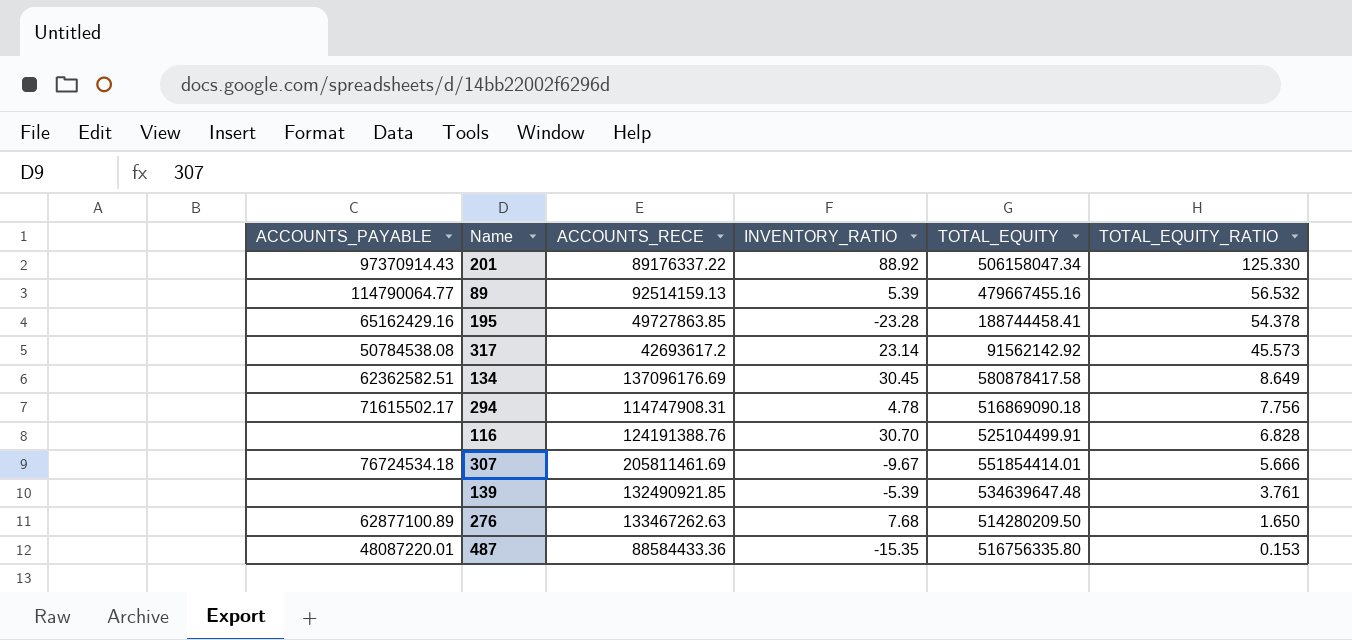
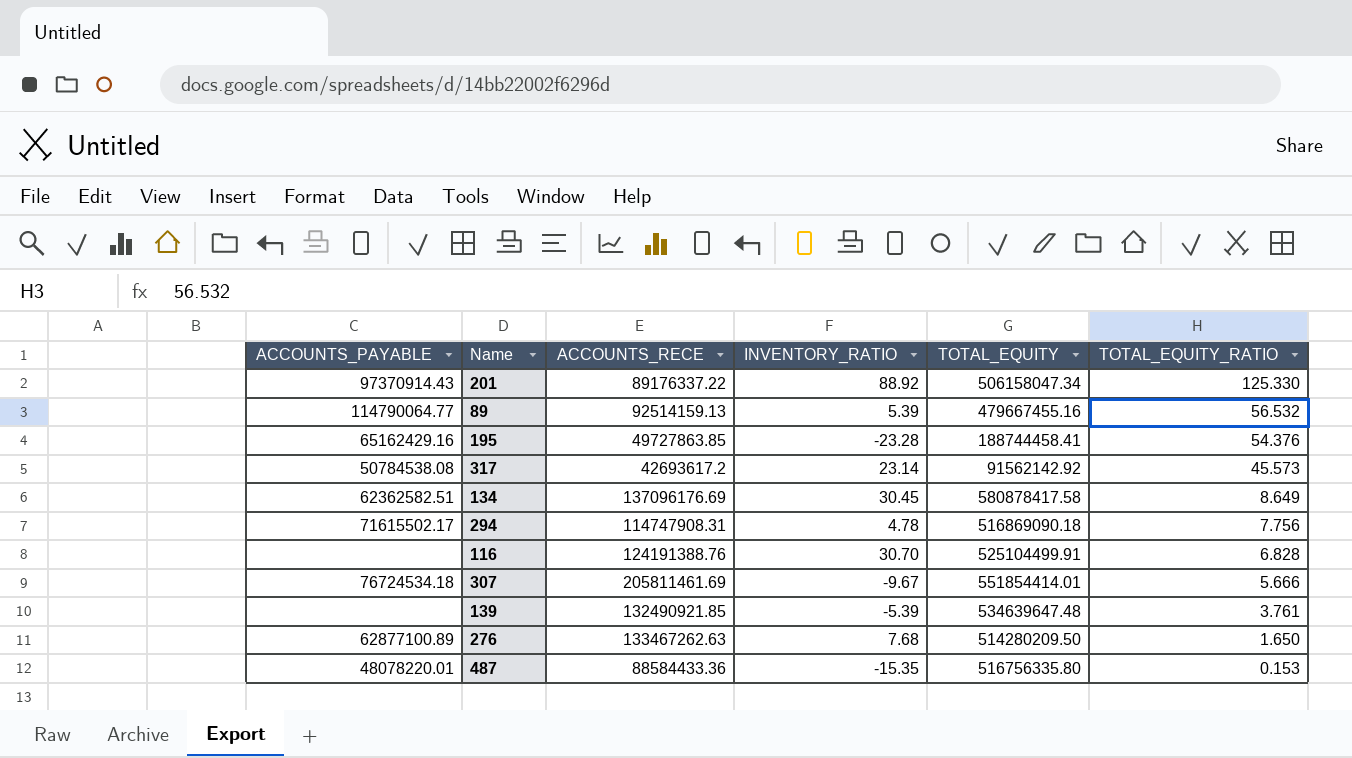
195 | TOTAL_EQUITY_RATIO: 54.378 -> 54.376
487 | ACCOUNTS_PAYABLE: 48087220.01 -> 48078220.01

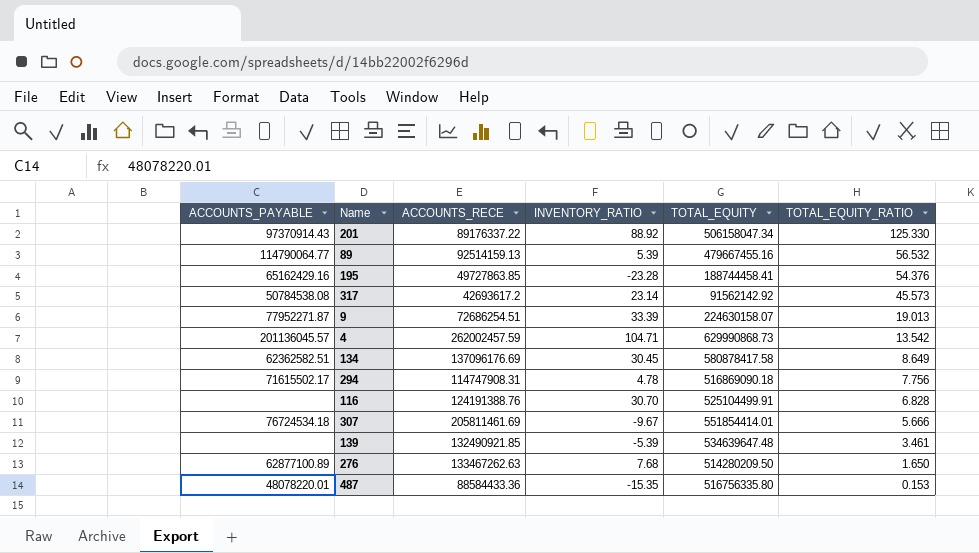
row 9: none -> 77952271.87 | 72686254.51 | 33.39 | 224630158.07 | 19.013
row 4: none -> 201136045.57 | 262002457.59 | 104.71 | 629990868.73 | 13.542
139 | TOTAL_EQUITY_RATIO: 3.761 -> 3.461

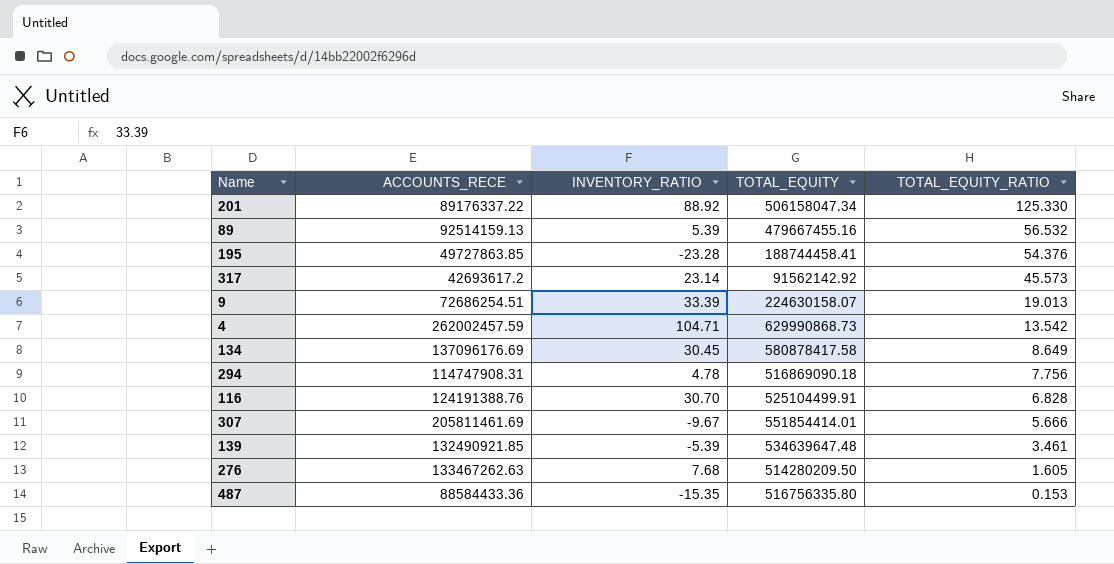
column ACCOUNTS_PAYABLE | position: 1 -> none
276 | TOTAL_EQUITY_RATIO: 1.650 -> 1.605

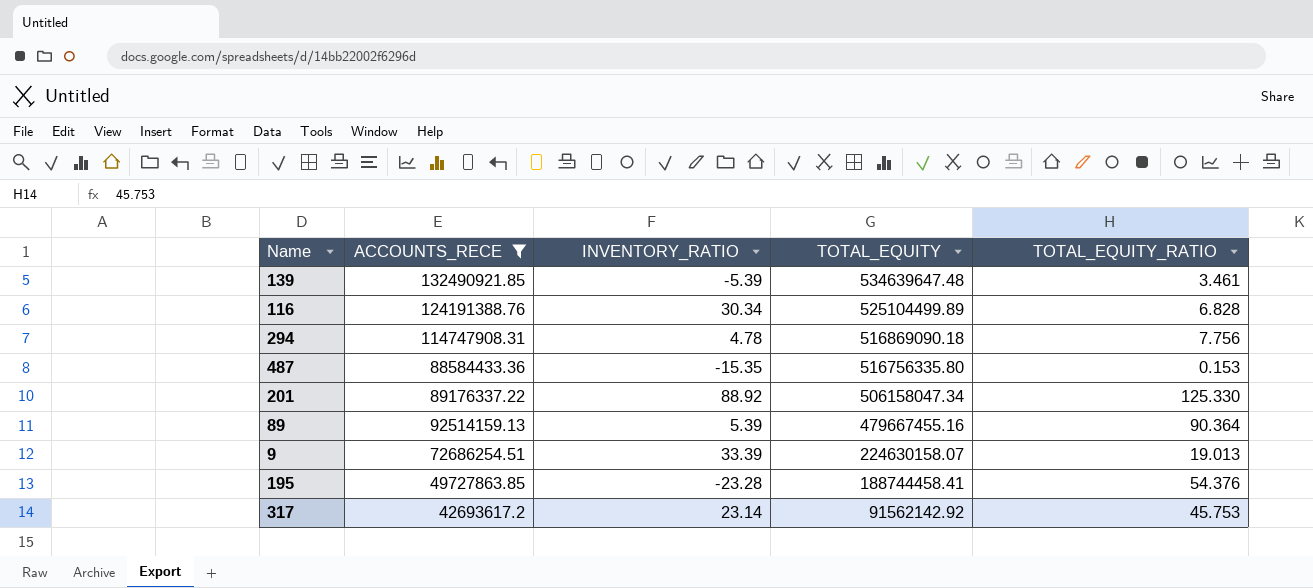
filter: none -> ACCOUNTS_RECE <= 132490921.85
row order: TOTAL_EQUITY_RATIO descending -> TOTAL_EQUITY descending
116 | INVENTORY_RATIO: 30.70 -> 30.34
116 | TOTAL_EQUITY: 525104499.91 -> 525104499.89
89 | TOTAL_EQUITY_RATIO: 56.532 -> 90.364
317 | TOTAL_EQUITY_RATIO: 45.573 -> 45.753

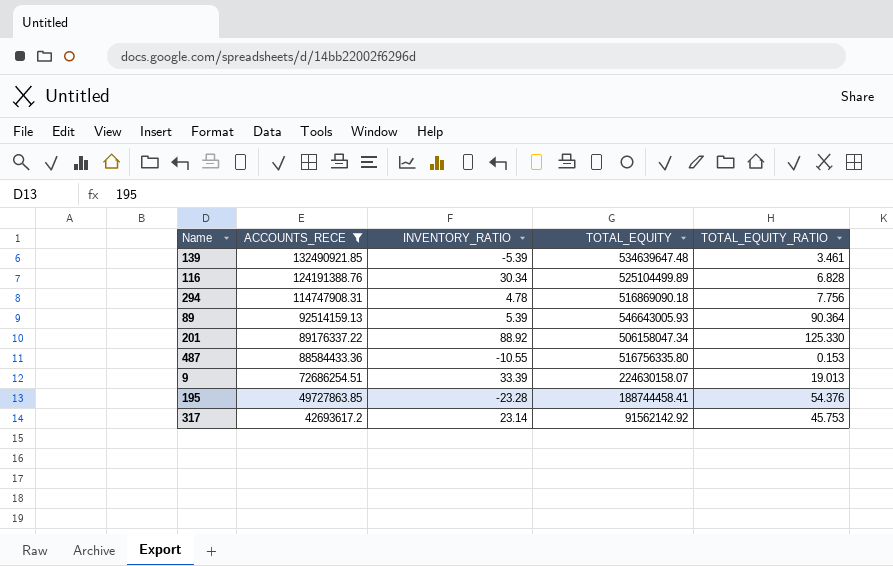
row order: TOTAL_EQUITY descending -> ACCOUNTS_RECE descending
89 | TOTAL_EQUITY: 479667455.16 -> 546643005.93
487 | INVENTORY_RATIO: -15.35 -> -10.55

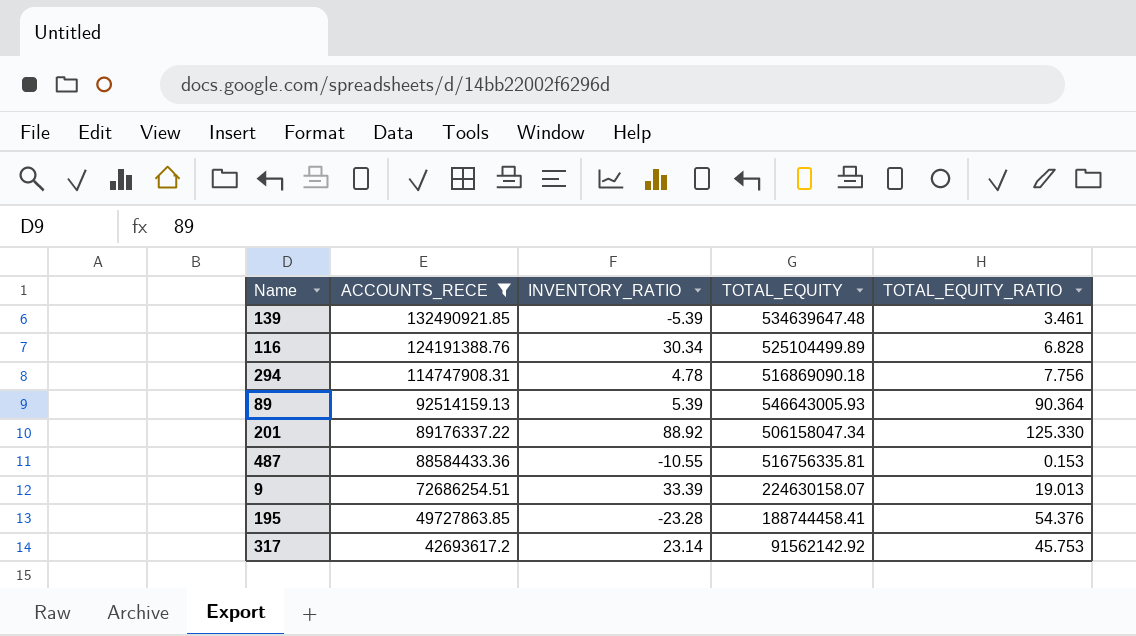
487 | TOTAL_EQUITY: 516756335.80 -> 516756335.81

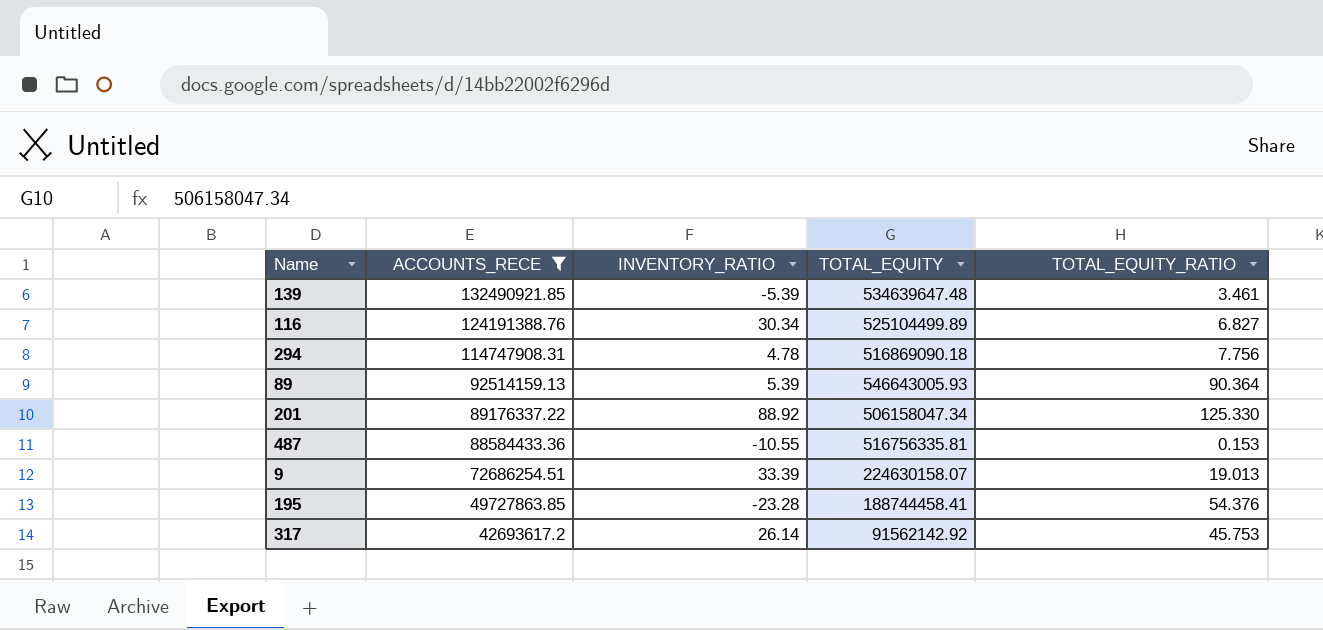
116 | TOTAL_EQUITY_RATIO: 6.828 -> 6.827
317 | INVENTORY_RATIO: 23.14 -> 26.14

